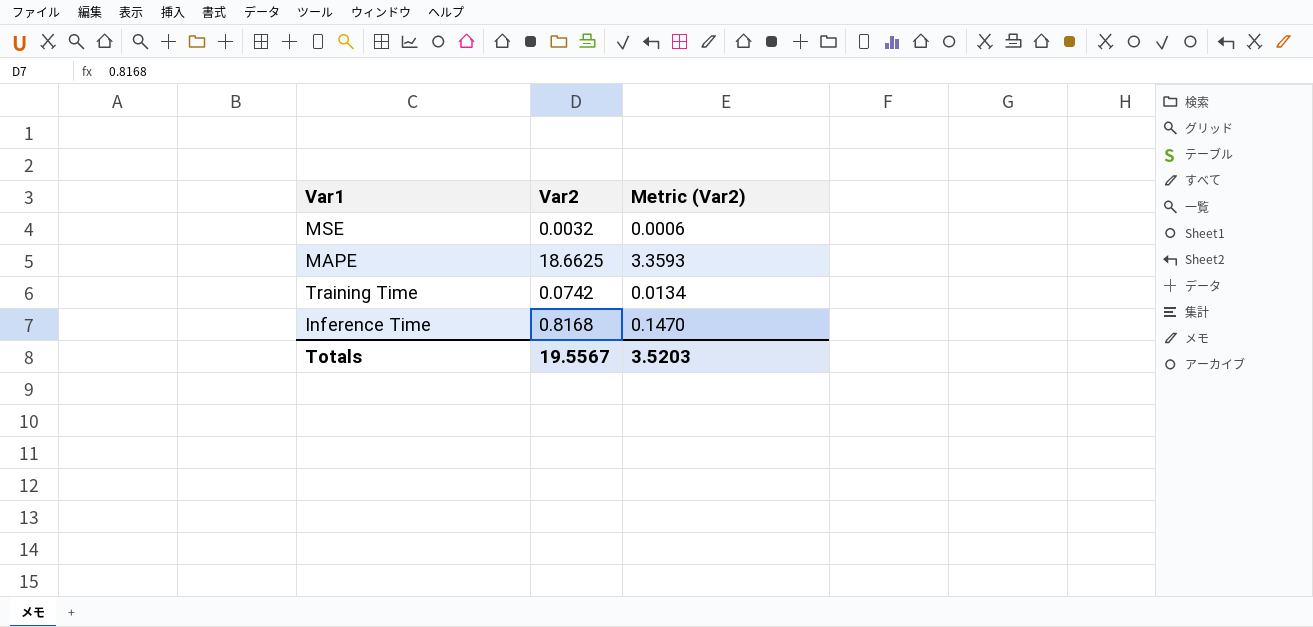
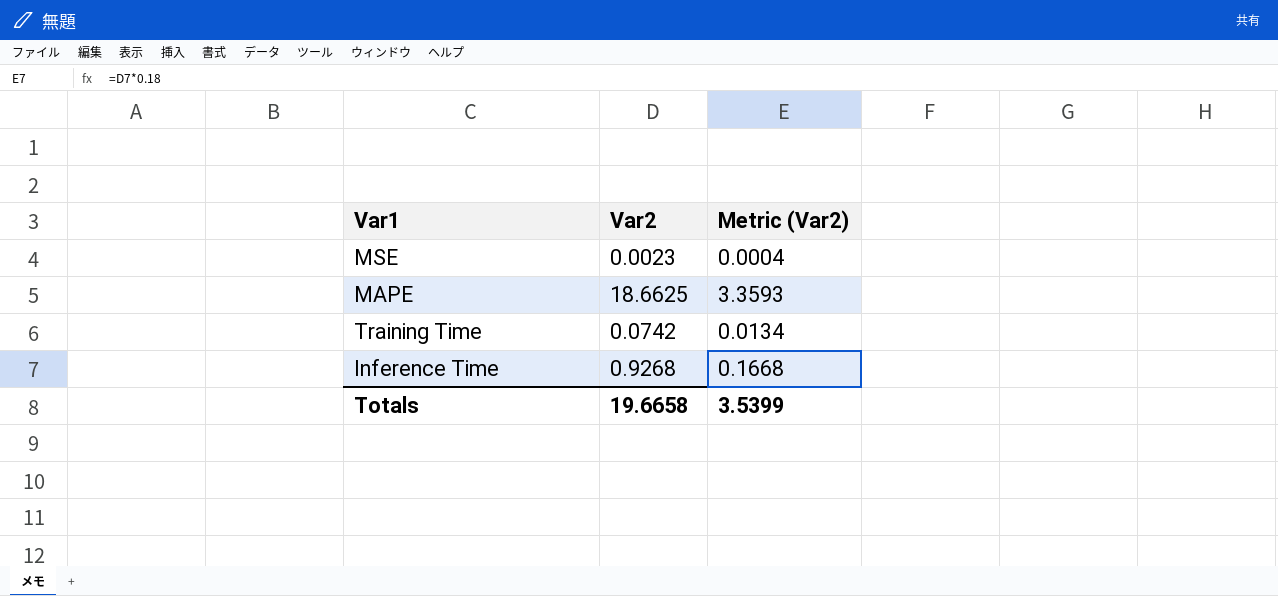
MSE | Var2: 0.0032 -> 0.0023
MSE | Metric (Var2): 0.0006 -> 0.0004
Inference Time | Var2: 0.8168 -> 0.9268
Inference Time | Metric (Var2): 0.1470 -> 0.1668
Totals | Var2: 19.5567 -> 19.6658
Totals | Metric (Var2): 3.5203 -> 3.5399

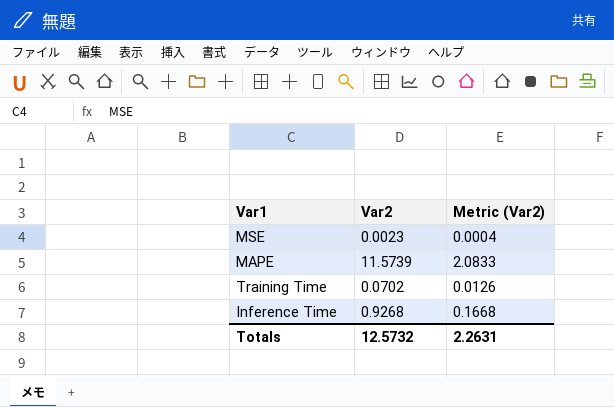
MAPE | Var2: 18.6625 -> 11.5739
MAPE | Metric (Var2): 3.3593 -> 2.0833
Training Time | Var2: 0.0742 -> 0.0702
Training Time | Metric (Var2): 0.0134 -> 0.0126
Totals | Var2: 19.6658 -> 12.5732
Totals | Metric (Var2): 3.5399 -> 2.2631

